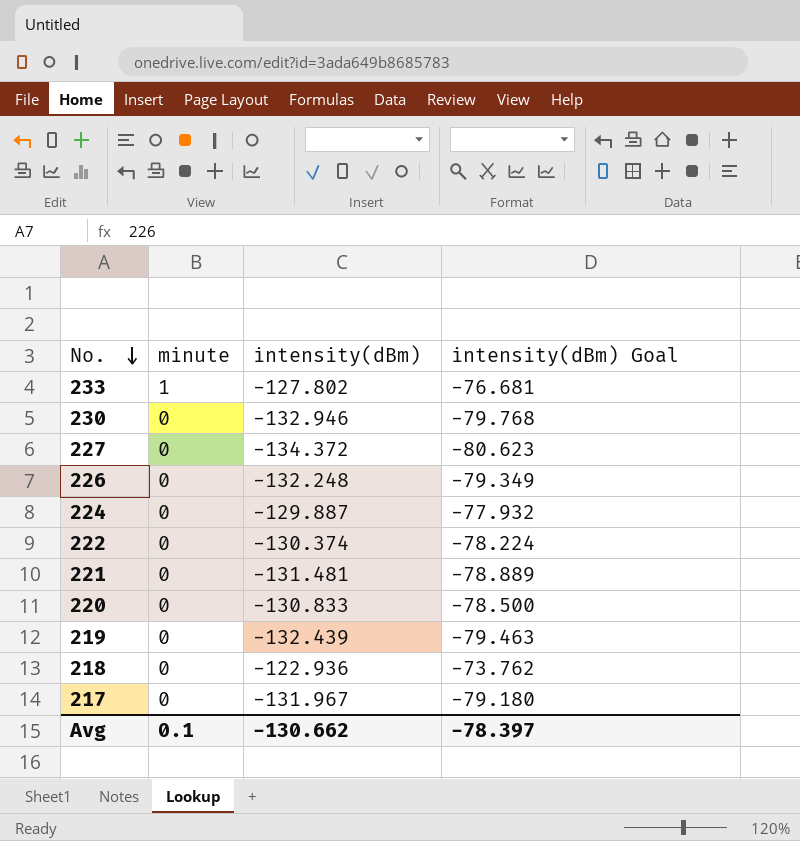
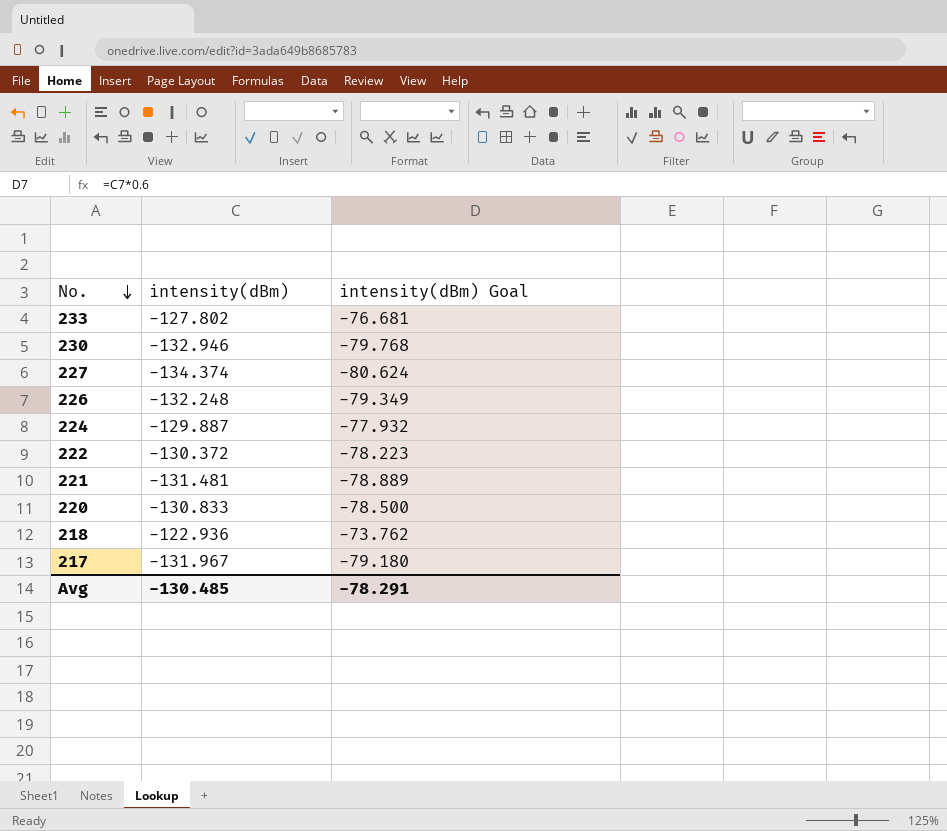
column minute | position: 2 -> none
row 219: 0 | -132.439 | -79.463 -> none
227 | intensity(dBm): -134.372 -> -134.374
227 | intensity(dBm) Goal: -80.623 -> -80.624
222 | intensity(dBm): -130.374 -> -130.372
222 | intensity(dBm) Goal: -78.224 -> -78.223
Avg | intensity(dBm): -130.662 -> -130.485
Avg | intensity(dBm) Goal: -78.397 -> -78.291

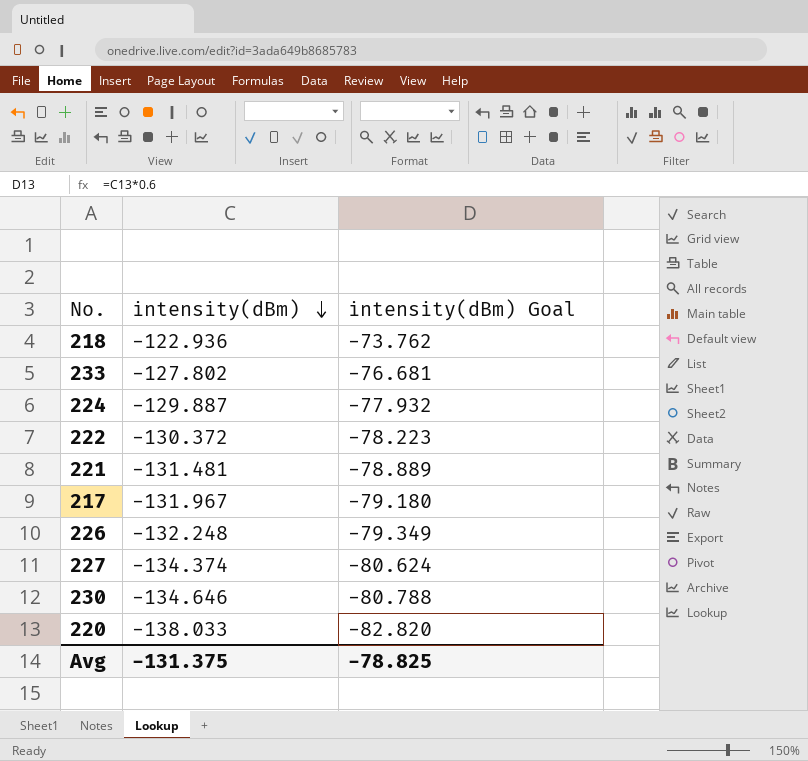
row order: No. descending -> intensity(dBm) descending
230 | intensity(dBm): -132.946 -> -134.646
230 | intensity(dBm) Goal: -79.768 -> -80.788
220 | intensity(dBm): -130.833 -> -138.033
220 | intensity(dBm) Goal: -78.500 -> -82.820
Avg | intensity(dBm): -130.485 -> -131.375
Avg | intensity(dBm) Goal: -78.291 -> -78.825

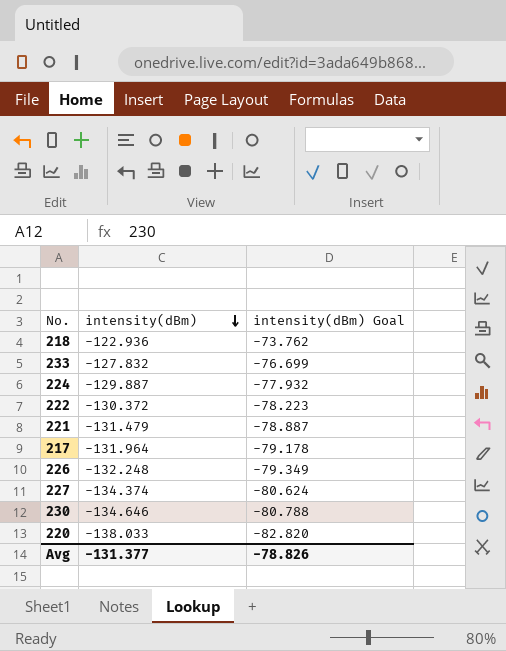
233 | intensity(dBm): -127.802 -> -127.832
233 | intensity(dBm) Goal: -76.681 -> -76.699
221 | intensity(dBm): -131.481 -> -131.479
221 | intensity(dBm) Goal: -78.889 -> -78.887
217 | intensity(dBm): -131.967 -> -131.964
217 | intensity(dBm) Goal: -79.180 -> -79.178
Avg | intensity(dBm): -131.375 -> -131.377
Avg | intensity(dBm) Goal: -78.825 -> -78.826

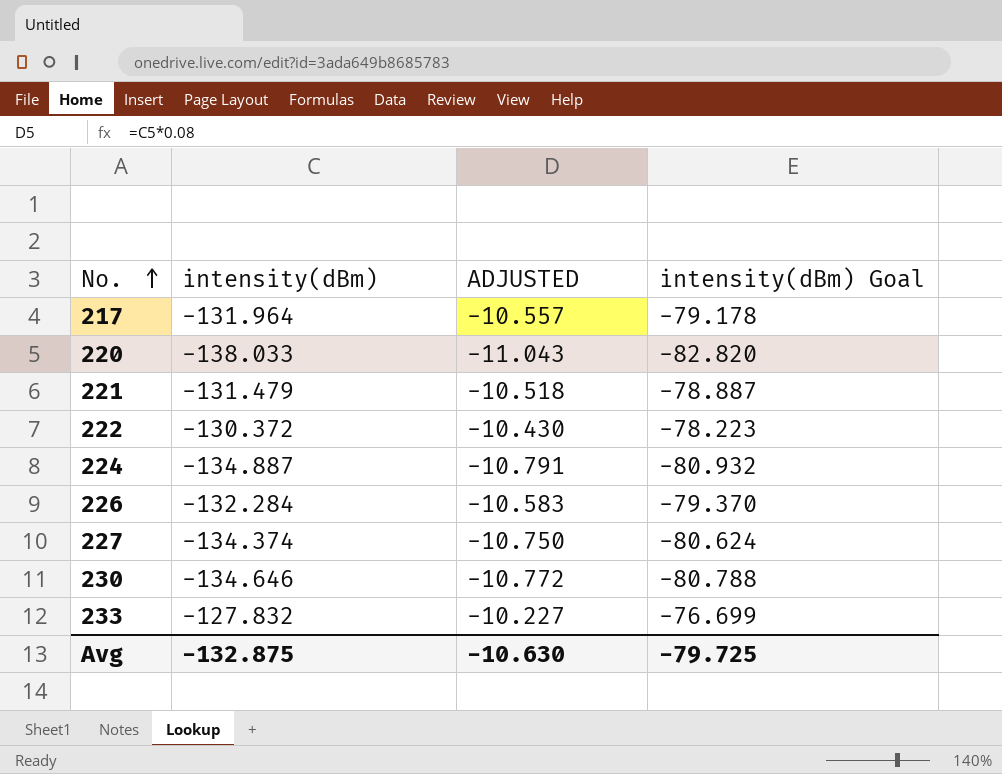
row order: intensity(dBm) descending -> No. ascending
column ADJUSTED | formula: none -> [intensity(dBm)] * 0.08
row 218: -122.936 | -73.762 -> none
224 | intensity(dBm): -129.887 -> -134.887
224 | intensity(dBm) Goal: -77.932 -> -80.932
226 | intensity(dBm): -132.248 -> -132.284
226 | intensity(dBm) Goal: -79.349 -> -79.370
Avg | intensity(dBm): -131.377 -> -132.875
Avg | intensity(dBm) Goal: -78.826 -> -79.725

